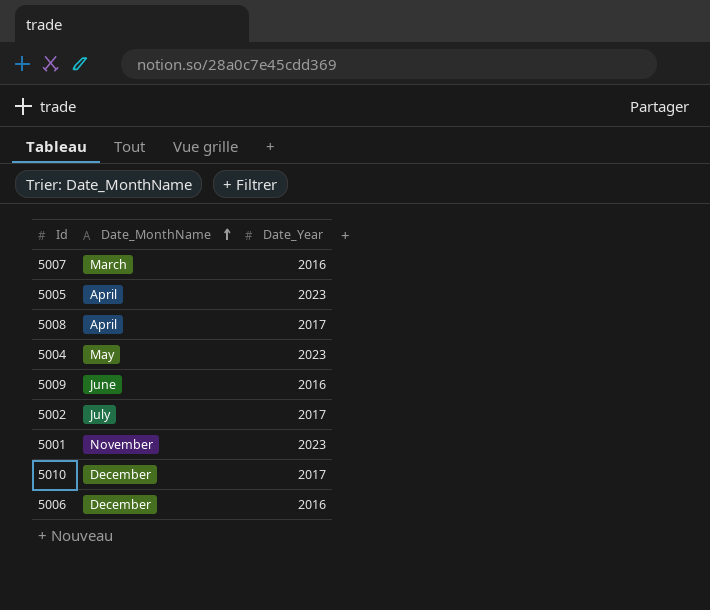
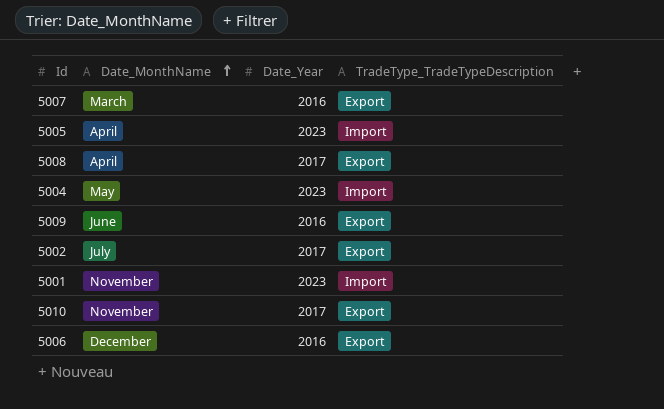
column TradeType_TradeTypeDescription | position: none -> 4
5010 | Date_MonthName: December -> November

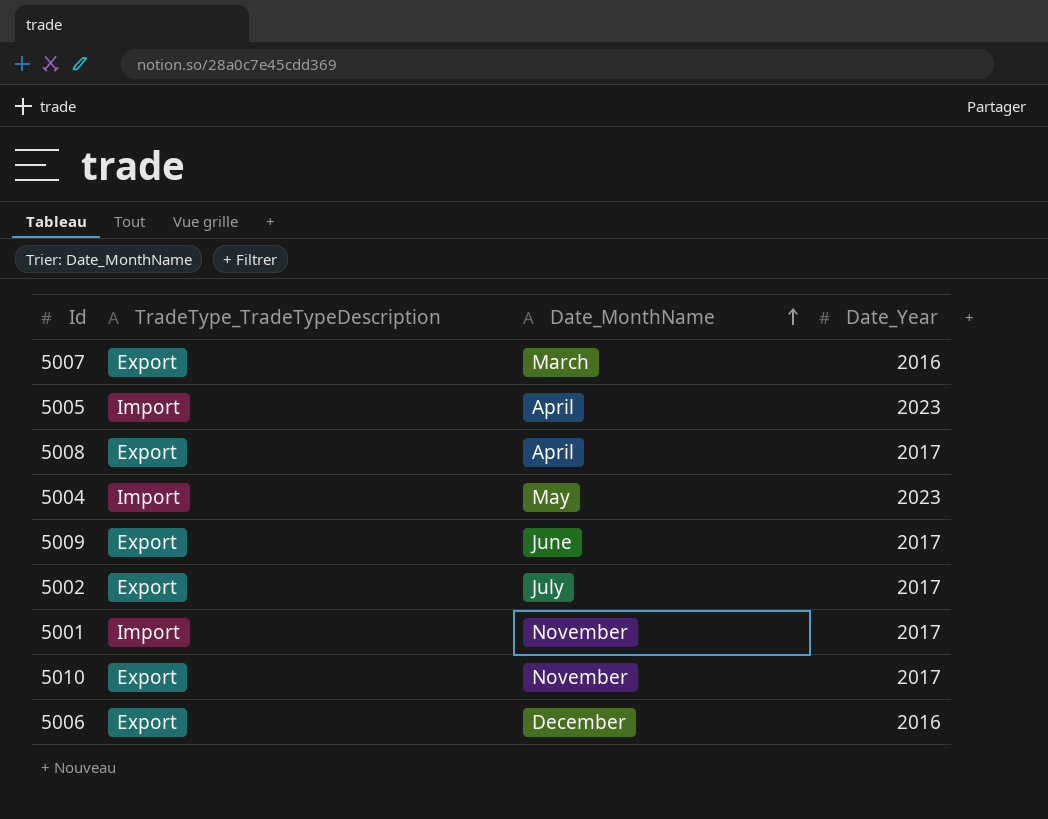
column TradeType_TradeTypeDescription | position: 4 -> 2
5009 | Date_Year: 2016 -> 2017
5001 | Date_Year: 2023 -> 2017

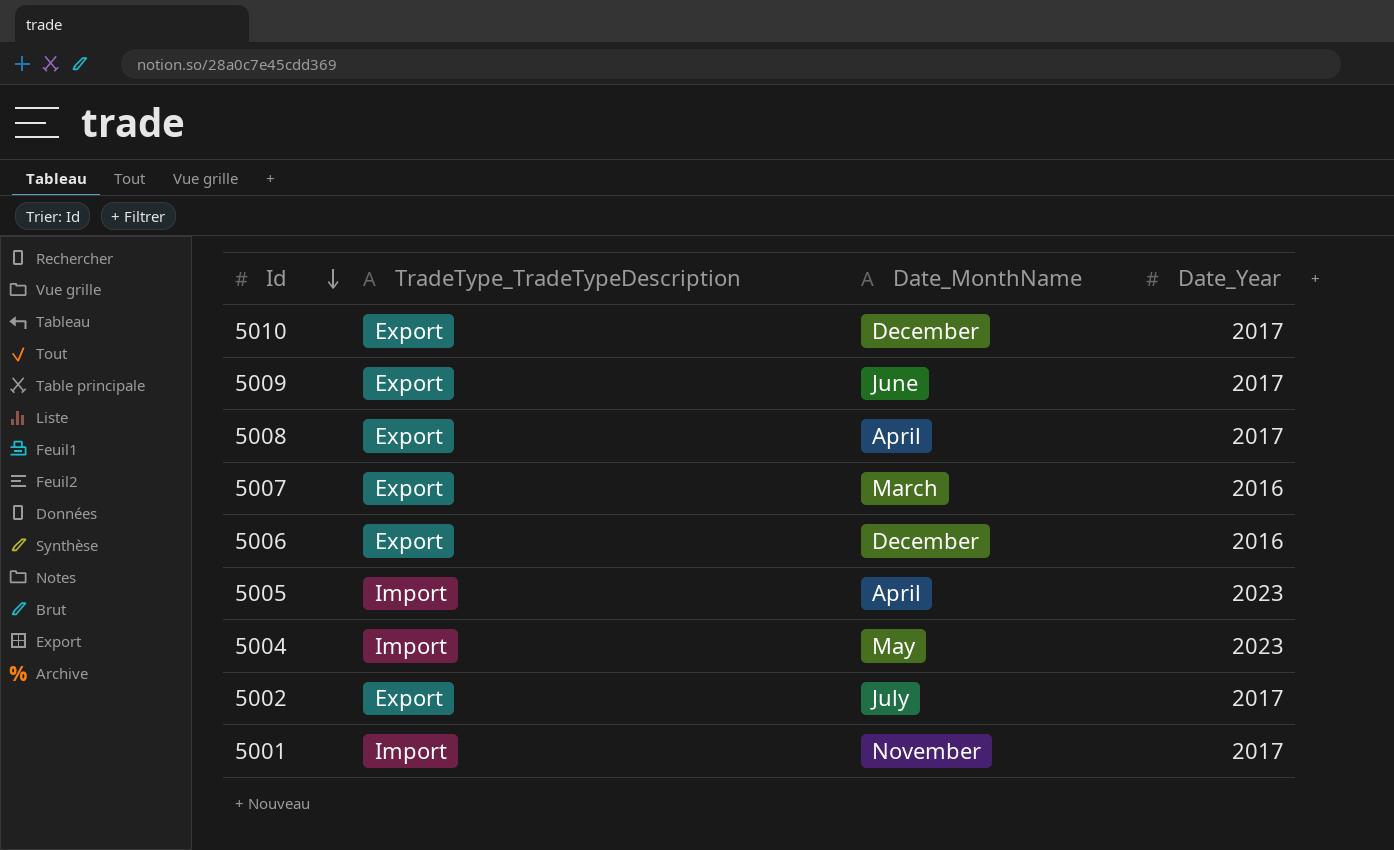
row order: Date_MonthName ascending -> Id descending
5010 | Date_MonthName: November -> December

